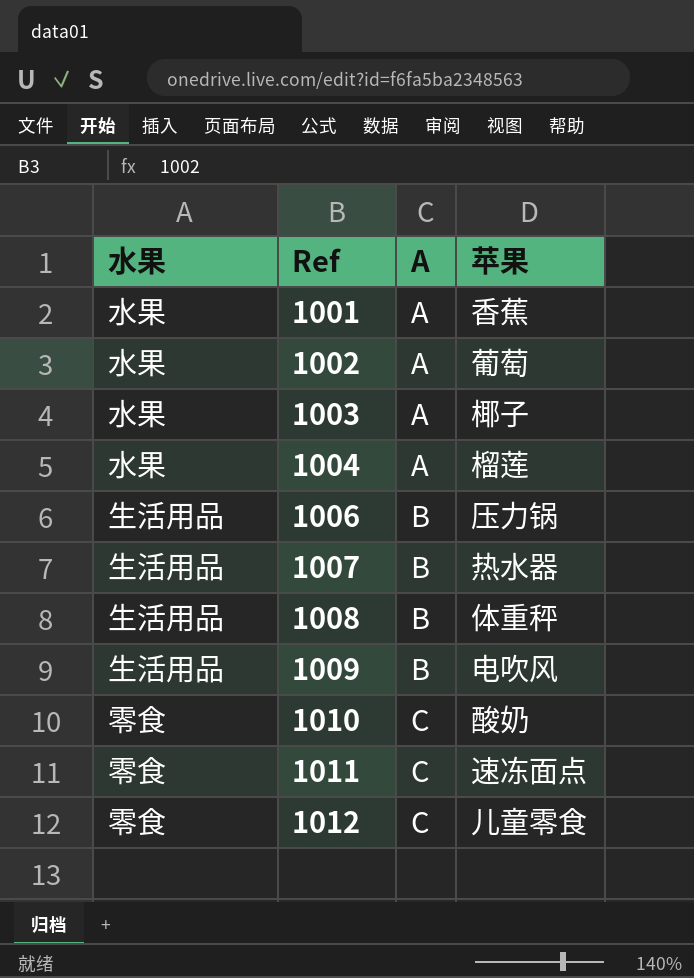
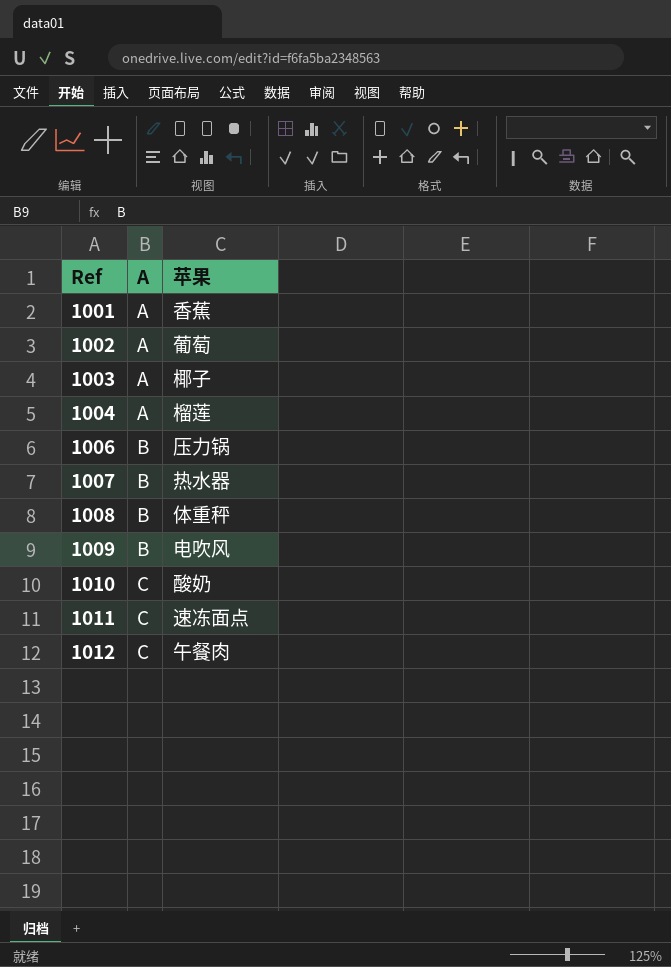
column 水果 | position: 1 -> none
1012 | 苹果: 儿童零食 -> 午餐肉

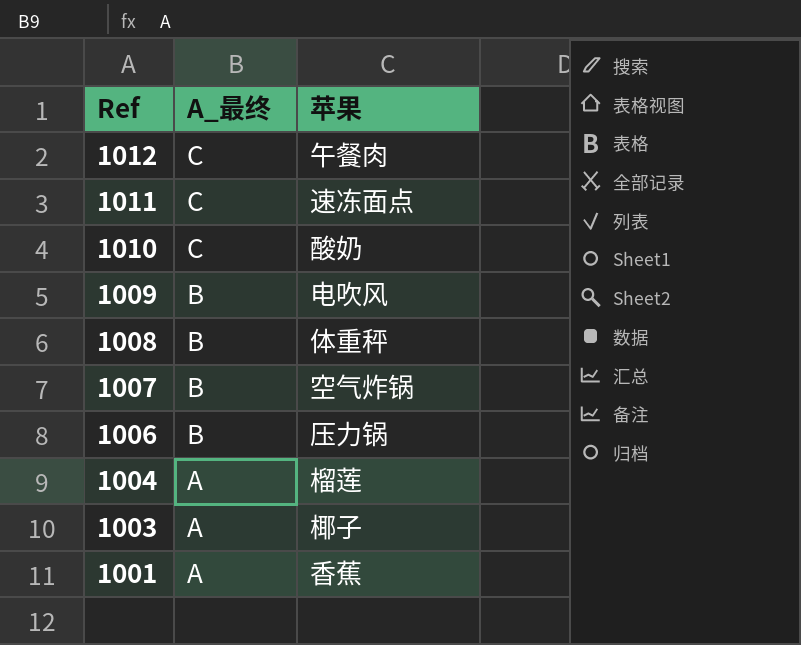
row order: Ref ascending -> Ref descending
column name: A -> A_最终
row 1002: A | 葡萄 -> none
1007 | 苹果: 热水器 -> 空气炸锅

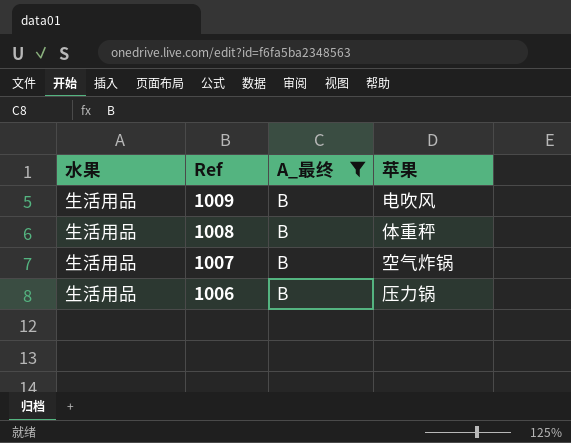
filter: none -> A_最终 = B
column 水果 | position: none -> 1

